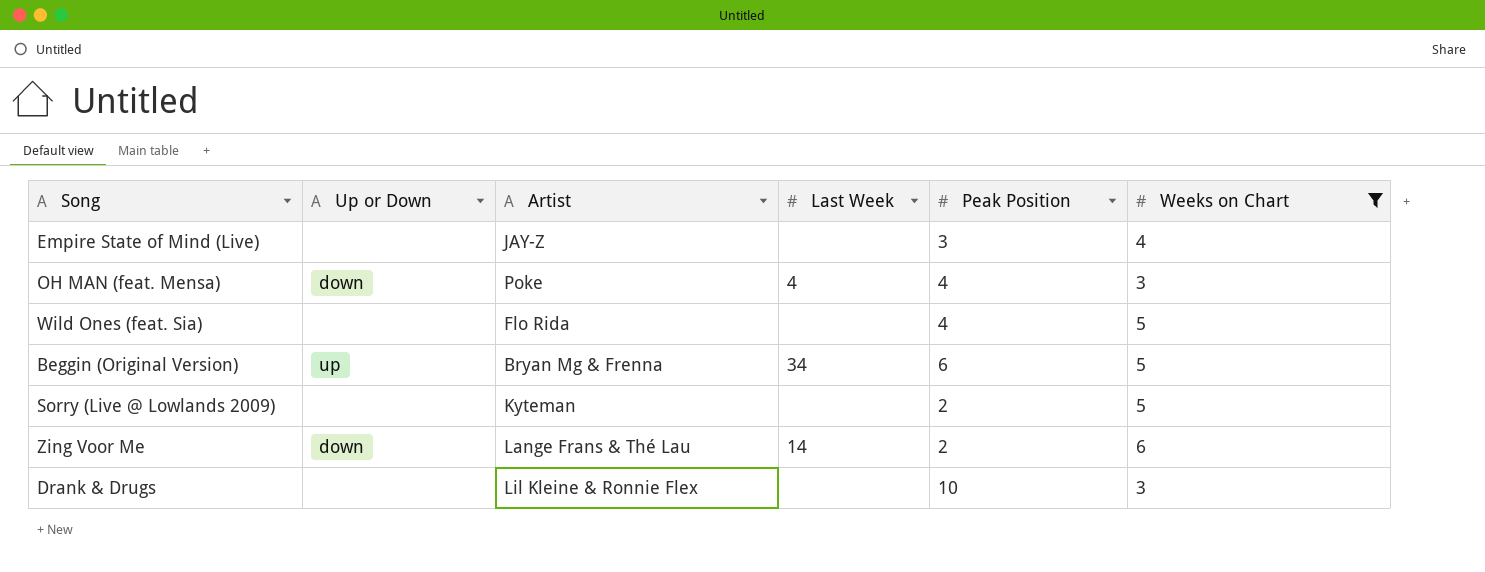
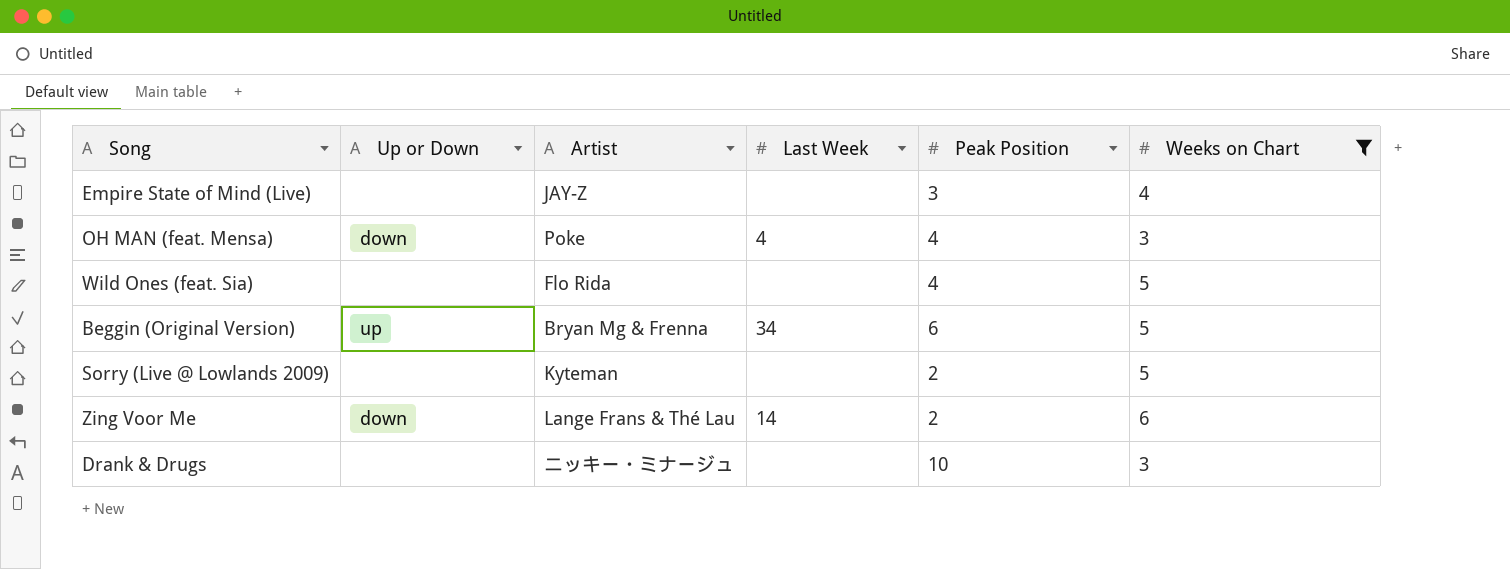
Drank & Drugs | Artist: Lil Kleine & Ronnie Flex -> ニッキー・ミナージュ

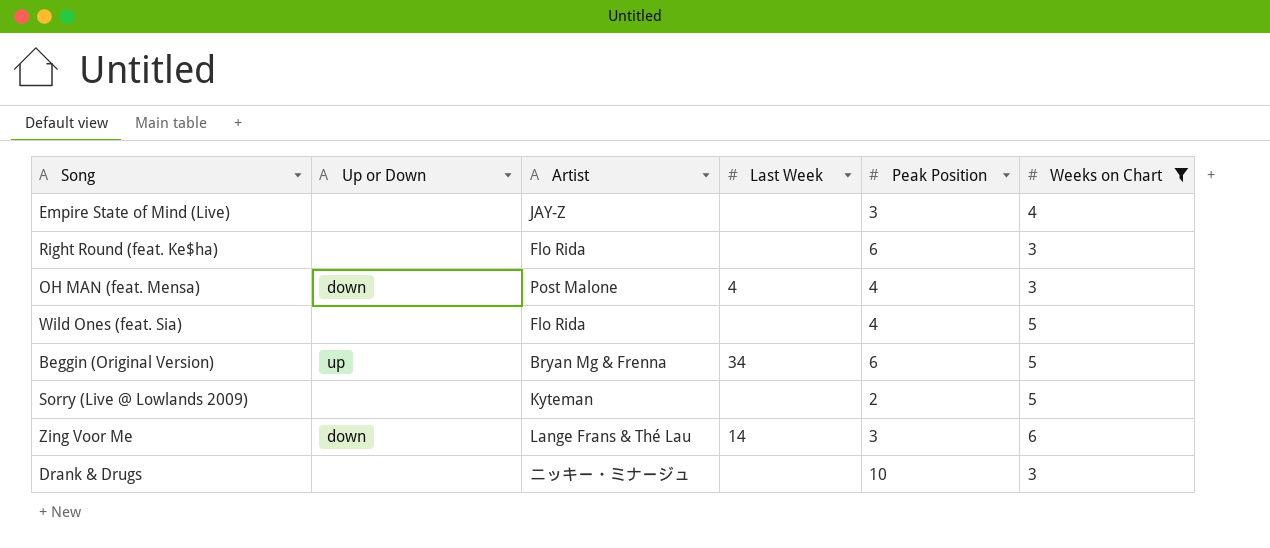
row Right Round (feat. Ke$ha): none -> none | Flo Rida | none | 6 | 3
OH MAN (feat. Mensa) | Artist: Poke -> Post Malone
Zing Voor Me | Peak Position: 2 -> 3

